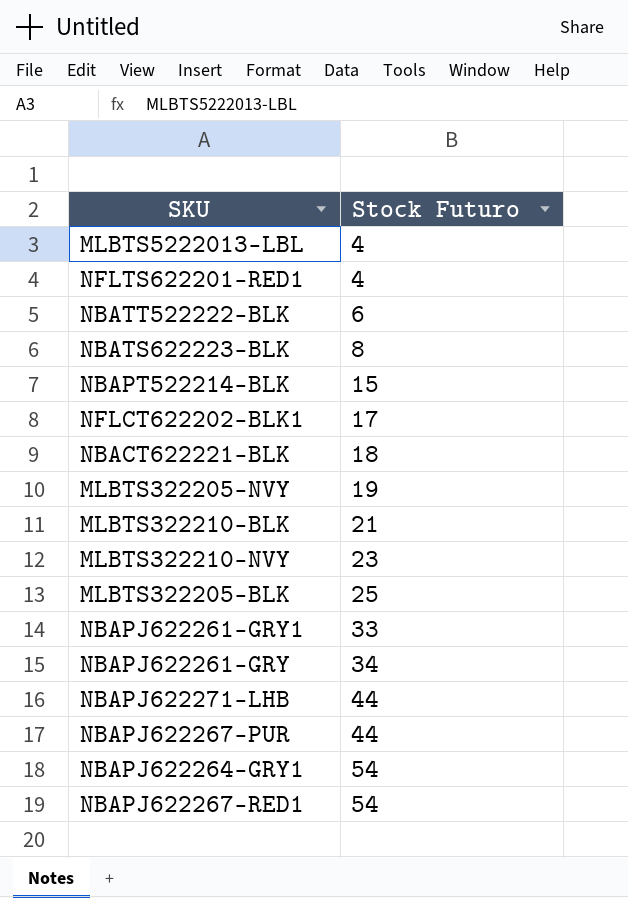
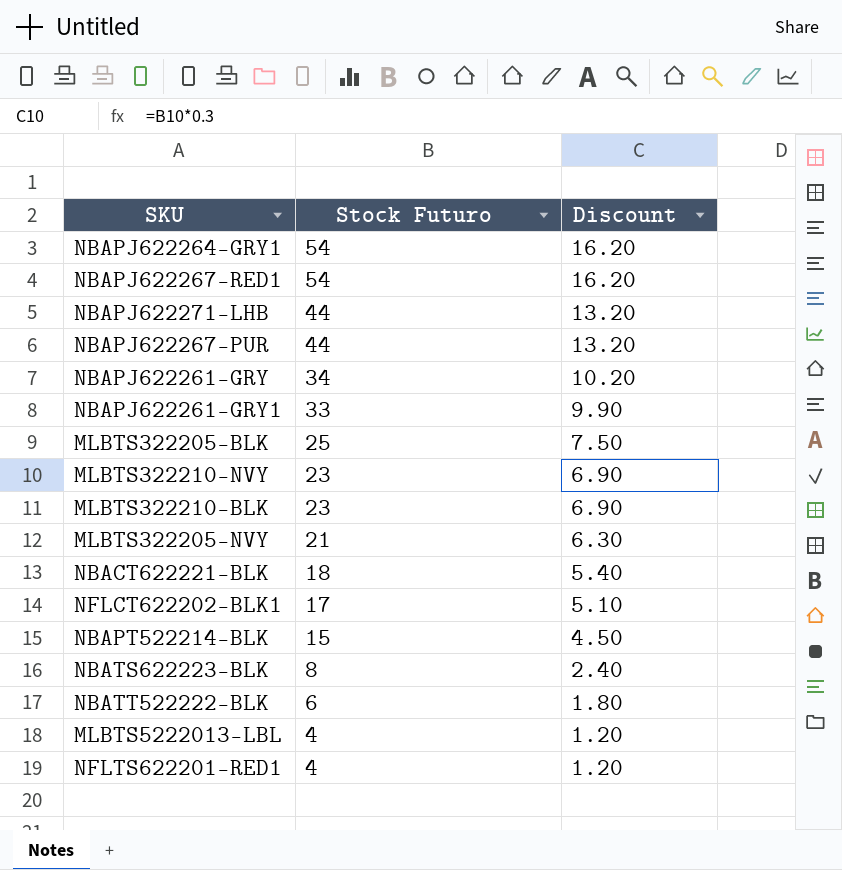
row order: Stock Futuro ascending -> Stock Futuro descending
column Discount | formula: none -> [Stock Futuro] * 0.3
MLBTS322210-BLK | Stock Futuro: 21 -> 23
MLBTS322205-NVY | Stock Futuro: 19 -> 21

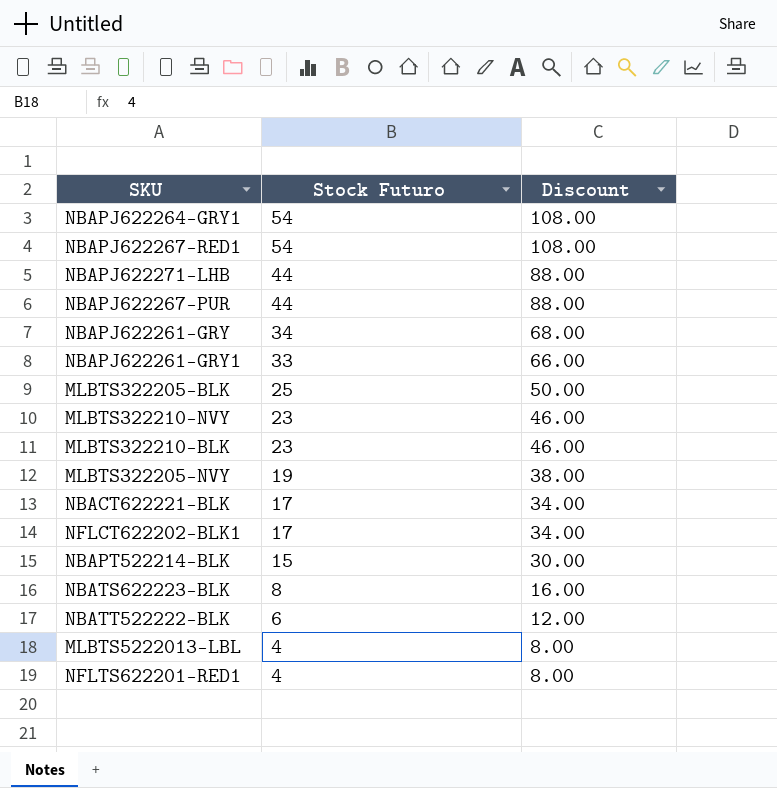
column Discount | formula: [Stock Futuro] * 0.3 -> [Stock Futuro] * 2
MLBTS322205-NVY | Stock Futuro: 21 -> 19
NBACT622221-BLK | Stock Futuro: 18 -> 17

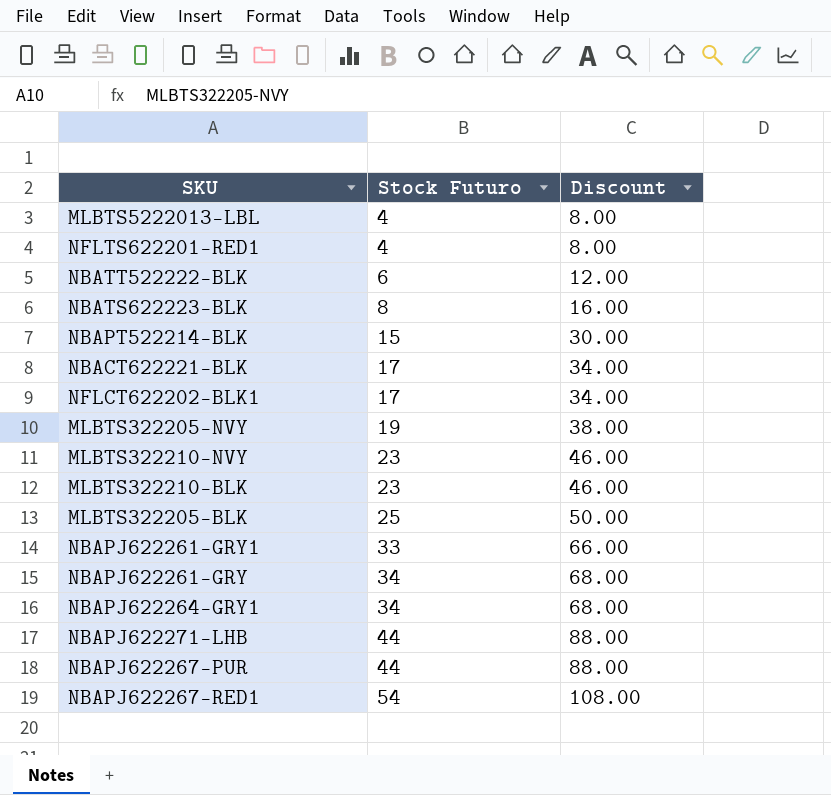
row order: Stock Futuro descending -> Stock Futuro ascending
NBAPJ622264-GRY1 | Stock Futuro: 54 -> 34
NBAPJ622264-GRY1 | Discount: 108.00 -> 68.00

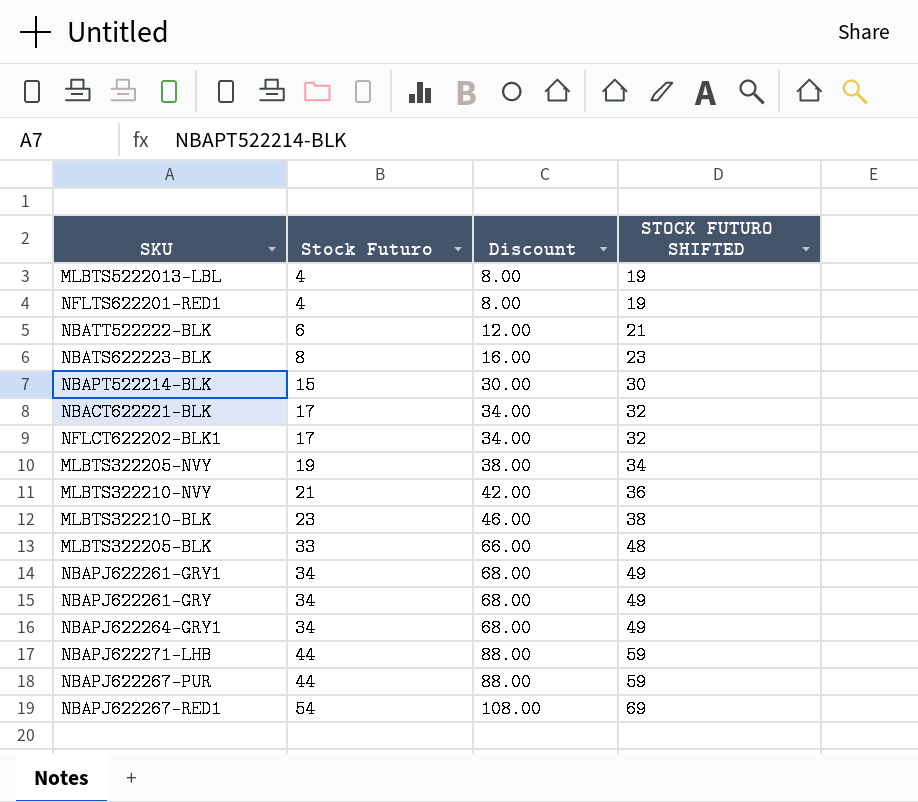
column STOCK FUTURO SHIFTED | formula: none -> [Stock Futuro] + 15
MLBTS322210-NVY | Stock Futuro: 23 -> 21
MLBTS322210-NVY | Discount: 46.00 -> 42.00
MLBTS322205-BLK | Stock Futuro: 25 -> 33
MLBTS322205-BLK | Discount: 50.00 -> 66.00
NBAPJ622261-GRY1 | Stock Futuro: 33 -> 34
NBAPJ622261-GRY1 | Discount: 66.00 -> 68.00

